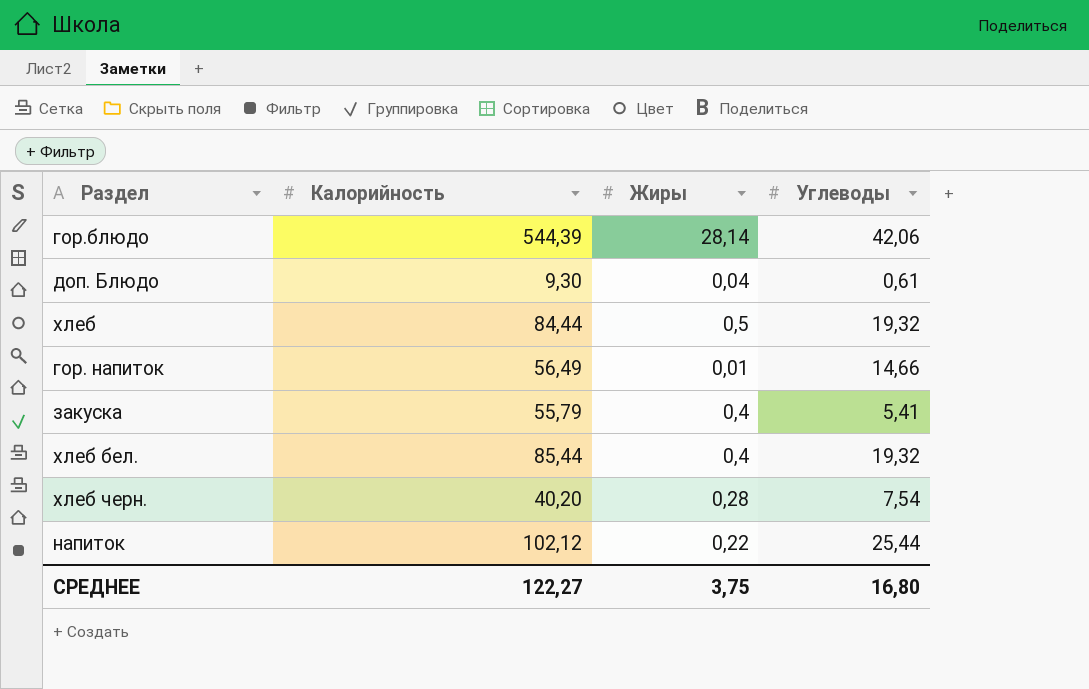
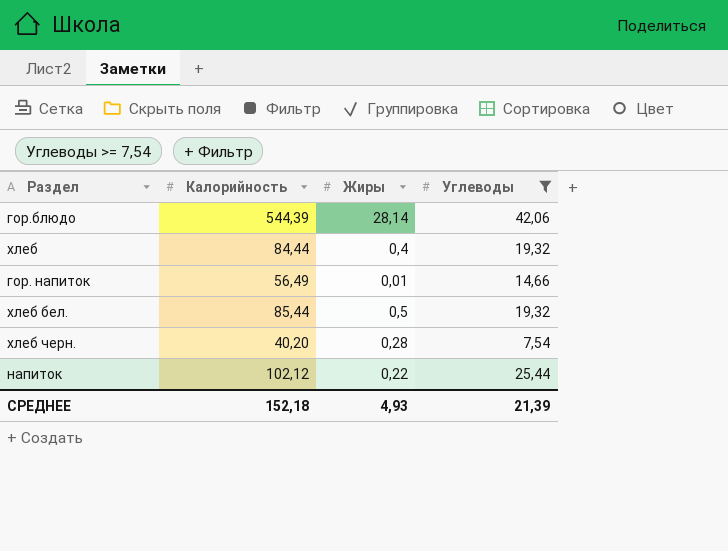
filter: none -> Углеводы >= 7,54
хлеб | Жиры: 0,5 -> 0,4
хлеб бел. | Жиры: 0,4 -> 0,5
СРЕДНЕЕ | Калорийность: 122,27 -> 152,18
СРЕДНЕЕ | Жиры: 3,75 -> 4,93
СРЕДНЕЕ | Углеводы: 16,80 -> 21,39

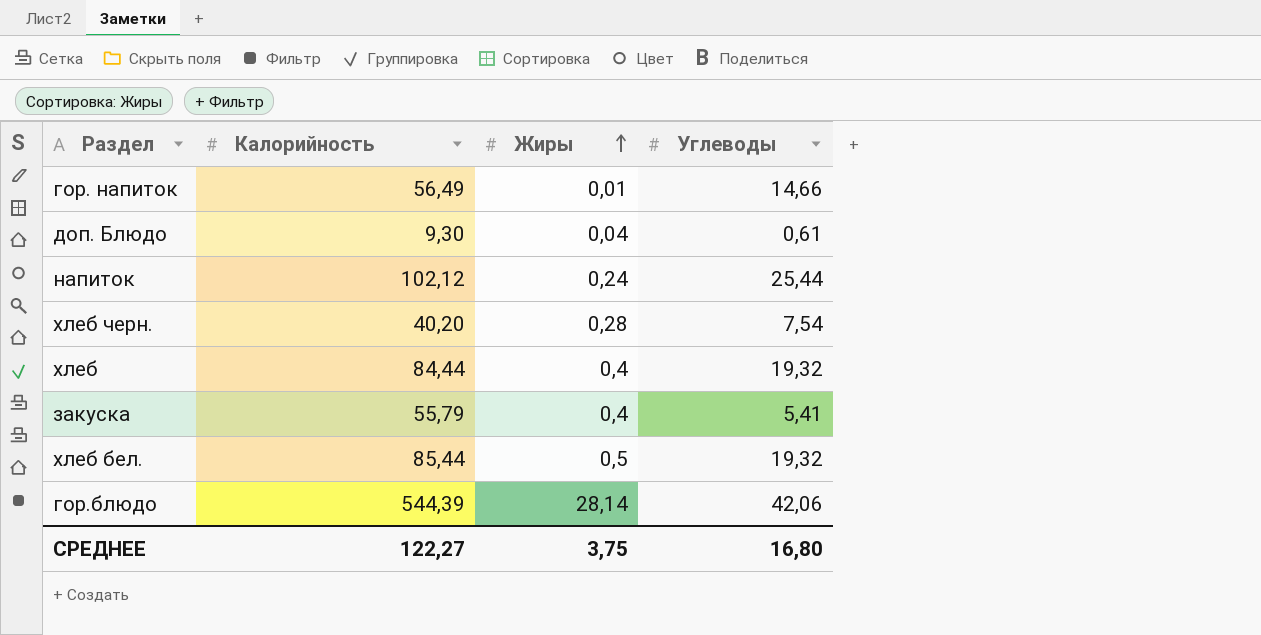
filter: Углеводы >= 7,54 -> none
row order: none -> Жиры ascending
напиток | Жиры: 0,22 -> 0,24
СРЕДНЕЕ | Калорийность: 152,18 -> 122,27
СРЕДНЕЕ | Жиры: 4,93 -> 3,75
СРЕДНЕЕ | Углеводы: 21,39 -> 16,80

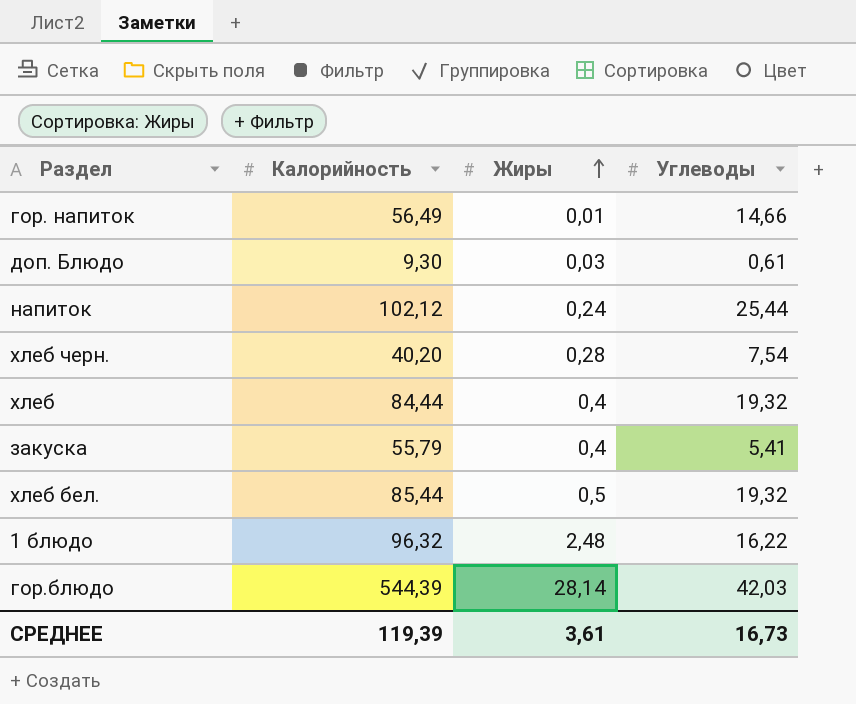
доп. Блюдо | Жиры: 0,04 -> 0,03
row 1 блюдо: none -> 96,32 | 2,48 | 16,22
гор.блюдо | Углеводы: 42,06 -> 42,03
СРЕДНЕЕ | Калорийность: 122,27 -> 119,39
СРЕДНЕЕ | Жиры: 3,75 -> 3,61
СРЕДНЕЕ | Углеводы: 16,80 -> 16,73

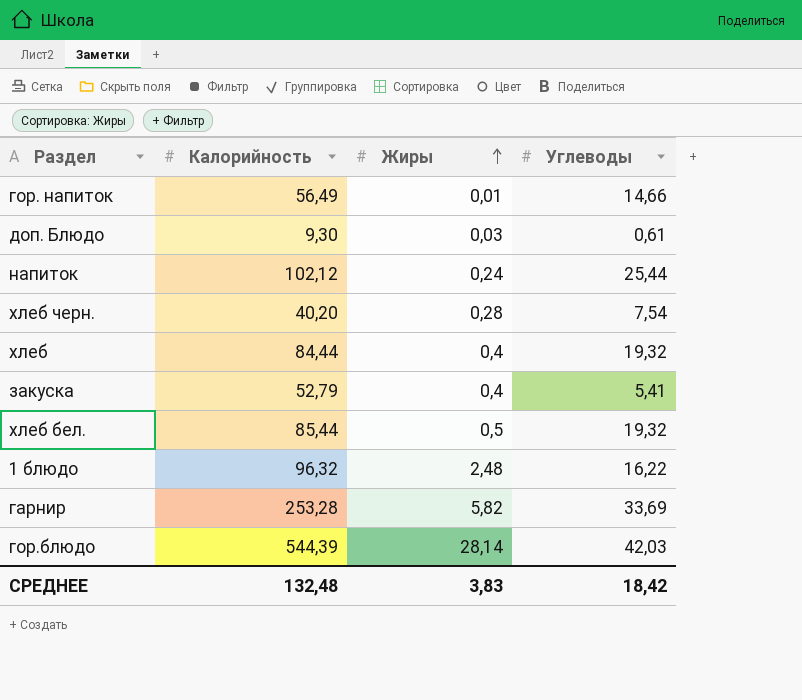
закуска | Калорийность: 55,79 -> 52,79
row гарнир: none -> 253,28 | 5,82 | 33,69
СРЕДНЕЕ | Калорийность: 119,39 -> 132,48
СРЕДНЕЕ | Жиры: 3,61 -> 3,83
СРЕДНЕЕ | Углеводы: 16,73 -> 18,42

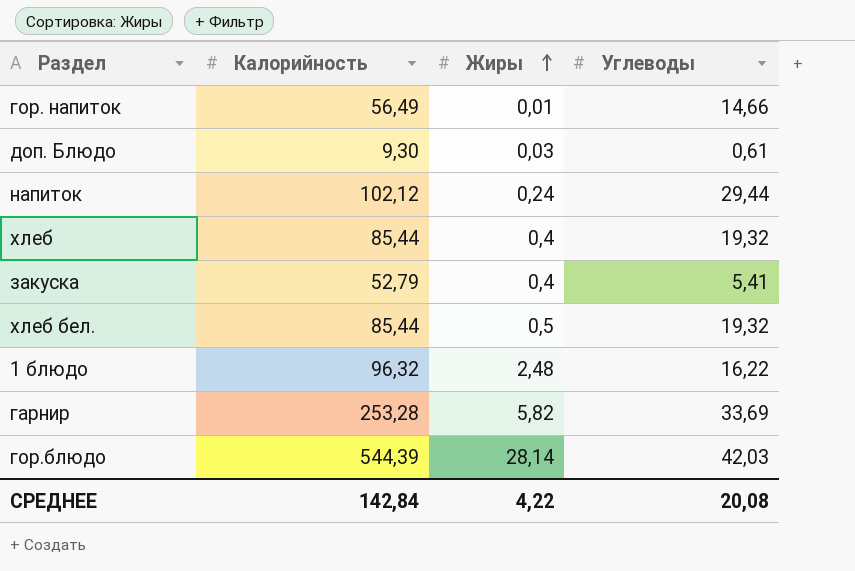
row хлеб черн.: 40,20 | 0,28 | 7,54 -> none
напиток | Углеводы: 25,44 -> 29,44
хлеб | Калорийность: 84,44 -> 85,44
СРЕДНЕЕ | Калорийность: 132,48 -> 142,84
СРЕДНЕЕ | Жиры: 3,83 -> 4,22
СРЕДНЕЕ | Углеводы: 18,42 -> 20,08

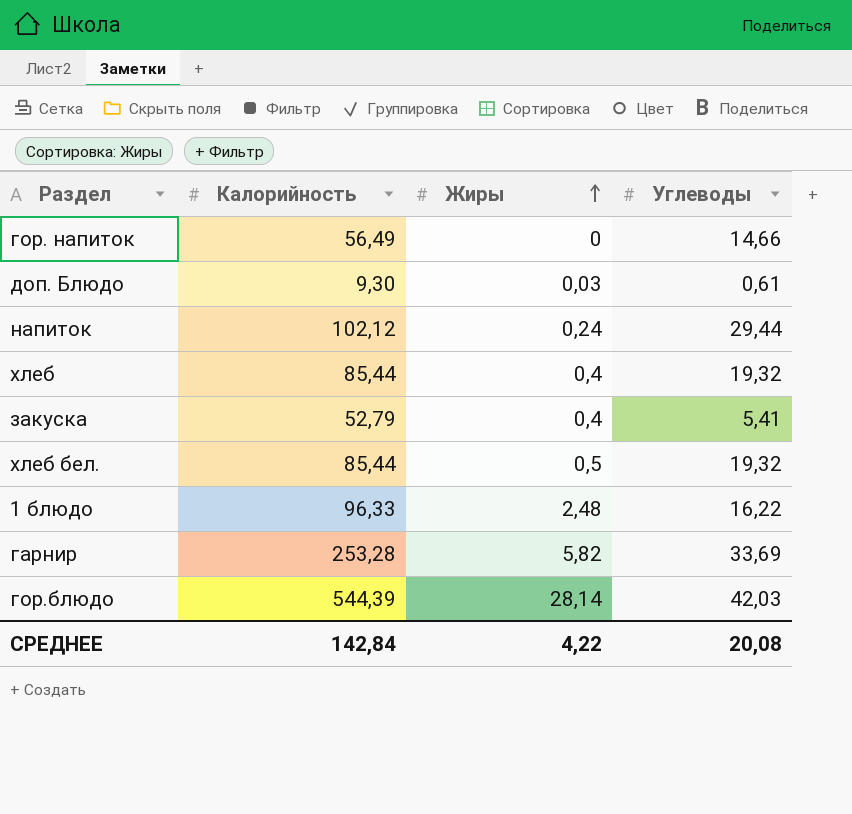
гор. напиток | Жиры: 0,01 -> 0
1 блюдо | Калорийность: 96,32 -> 96,33

